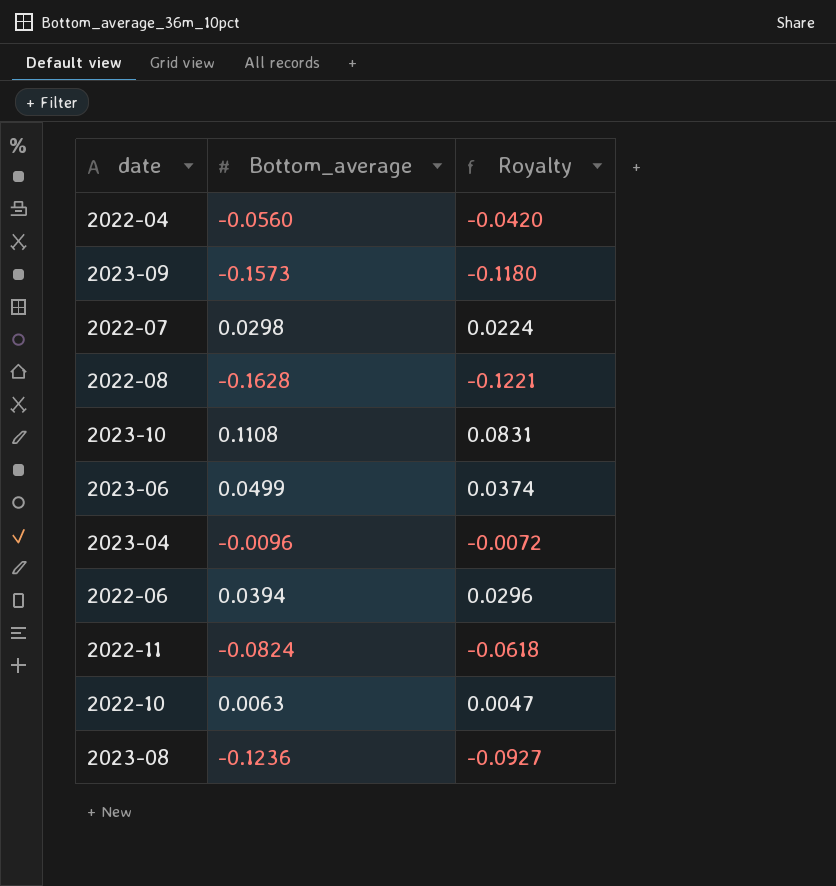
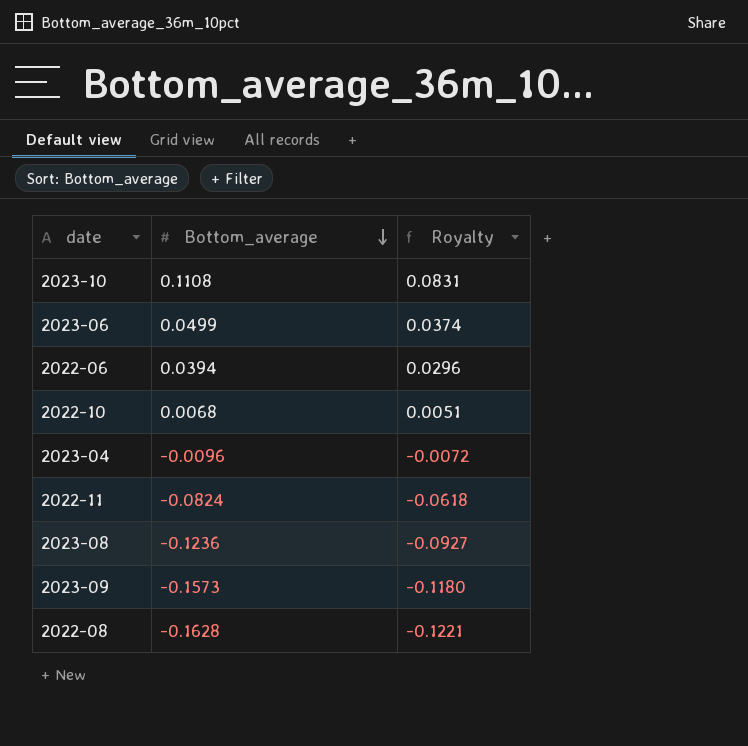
row order: none -> Bottom_average descending
row 2022-04: -0.0560 | -0.0420 -> none
row 2022-07: 0.0298 | 0.0224 -> none
2022-10 | Bottom_average: 0.0063 -> 0.0068
2022-10 | Royalty: 0.0047 -> 0.0051

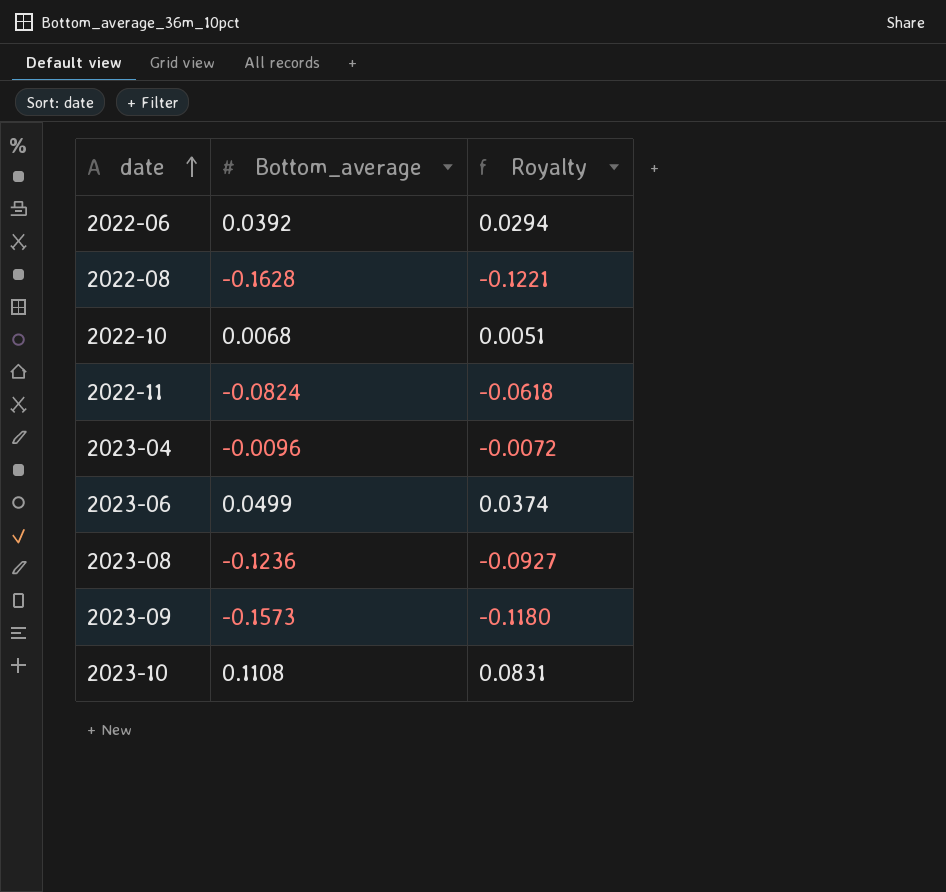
row order: Bottom_average descending -> date ascending
2022-06 | Bottom_average: 0.0394 -> 0.0392
2022-06 | Royalty: 0.0296 -> 0.0294

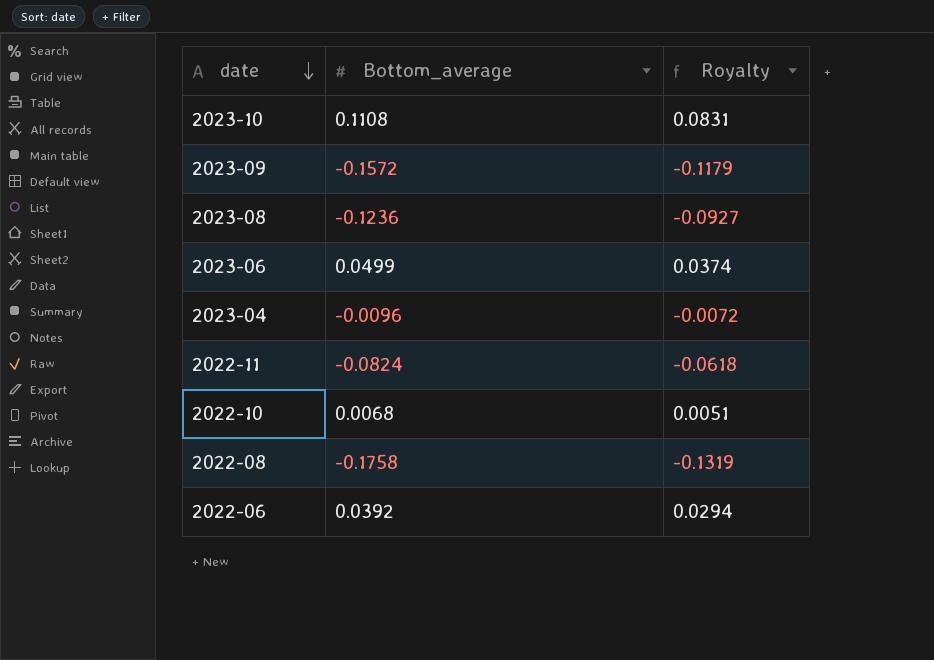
row order: date ascending -> date descending
2023-09 | Bottom_average: -0.1573 -> -0.1572
2023-09 | Royalty: -0.1180 -> -0.1179
2022-08 | Bottom_average: -0.1628 -> -0.1758
2022-08 | Royalty: -0.1221 -> -0.1319

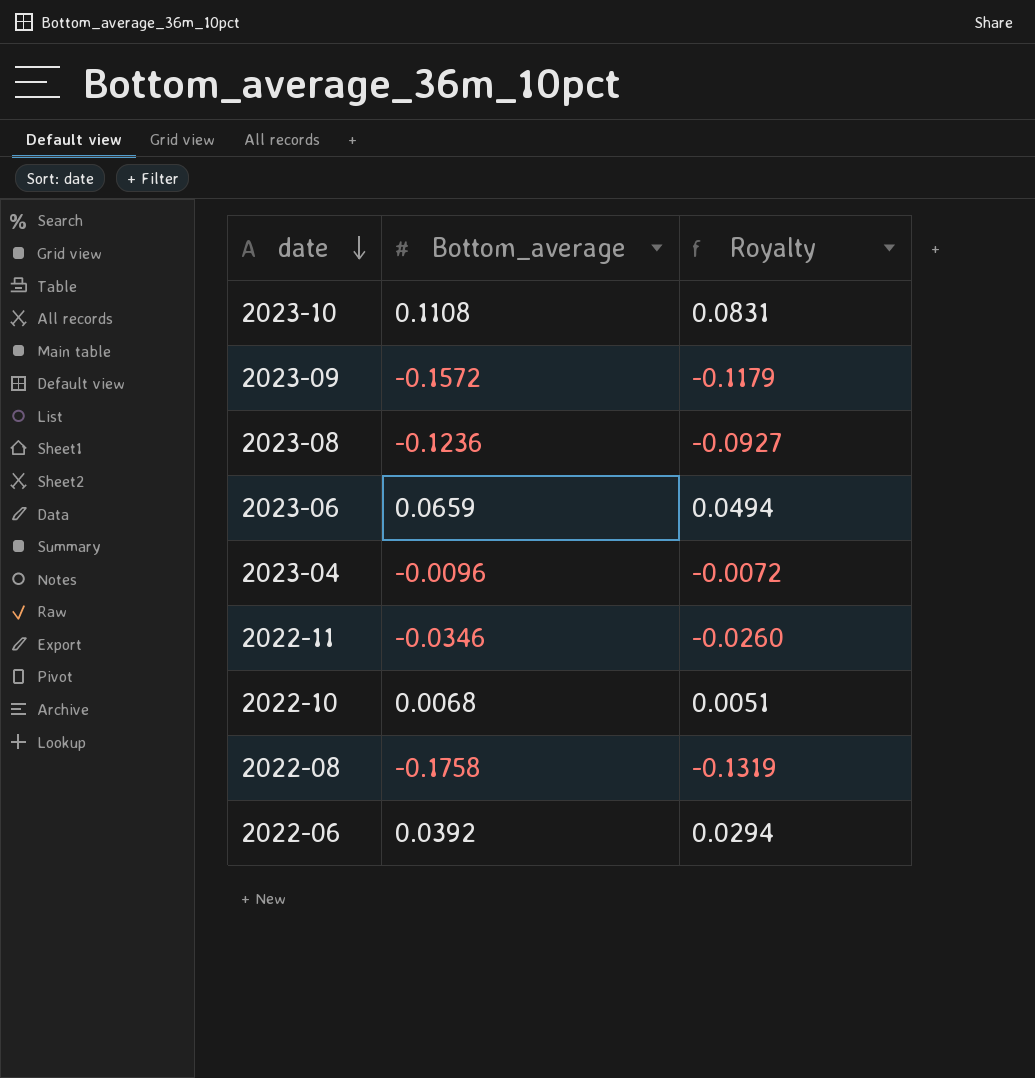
2023-06 | Bottom_average: 0.0499 -> 0.0659
2023-06 | Royalty: 0.0374 -> 0.0494
2022-11 | Bottom_average: -0.0824 -> -0.0346
2022-11 | Royalty: -0.0618 -> -0.0260

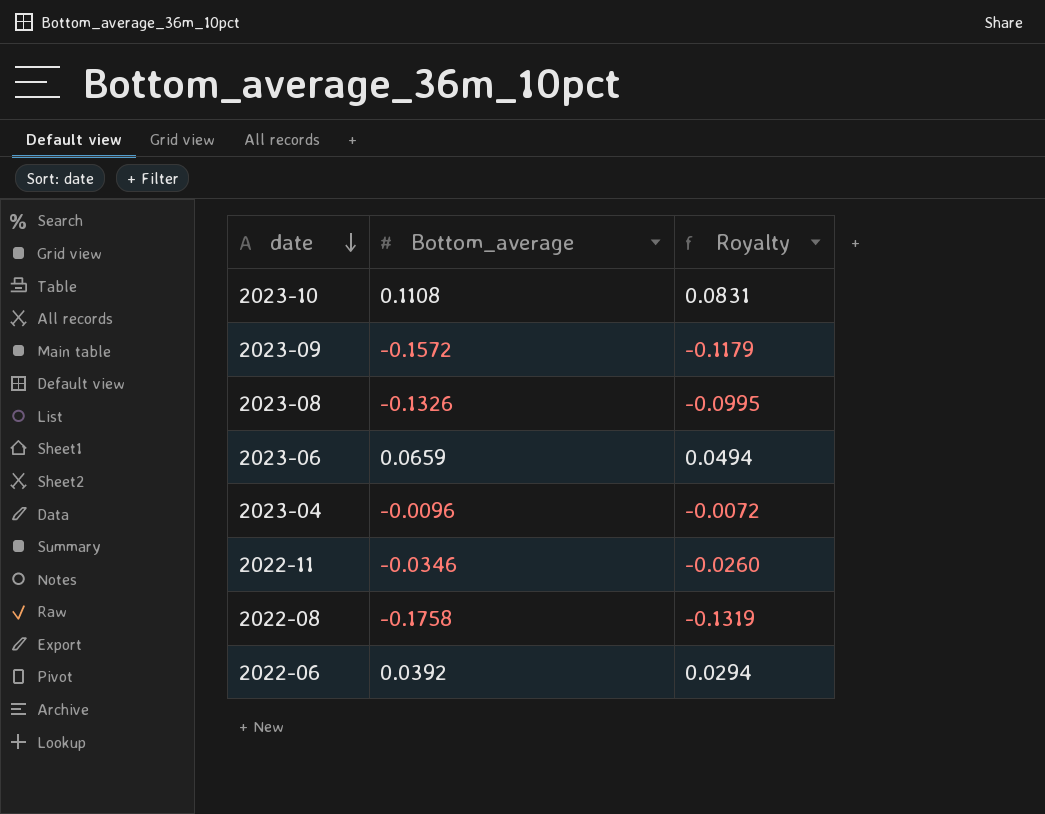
row 2022-10: 0.0068 | 0.0051 -> none
2023-08 | Bottom_average: -0.1236 -> -0.1326
2023-08 | Royalty: -0.0927 -> -0.0995

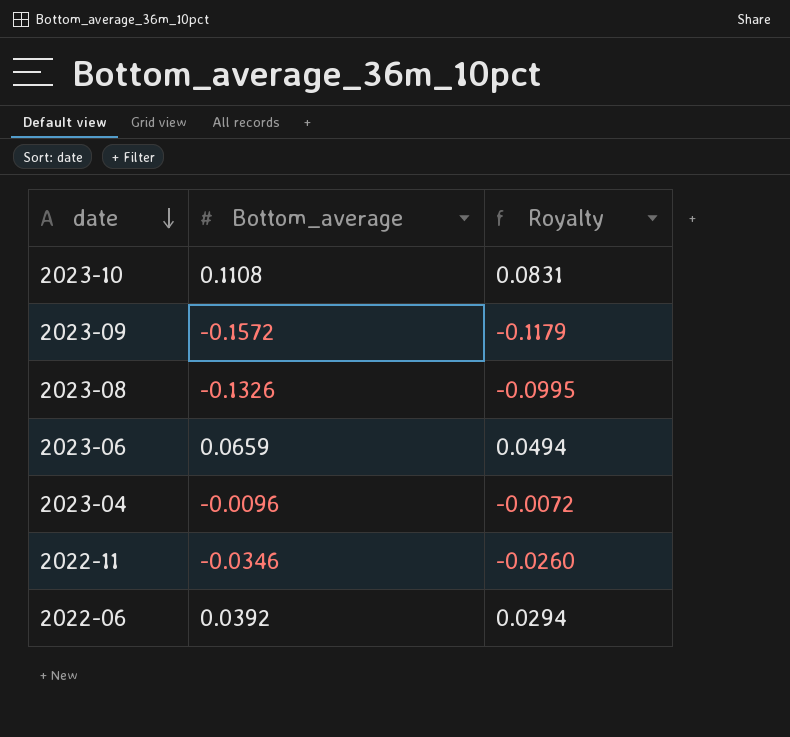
row 2022-08: -0.1758 | -0.1319 -> none

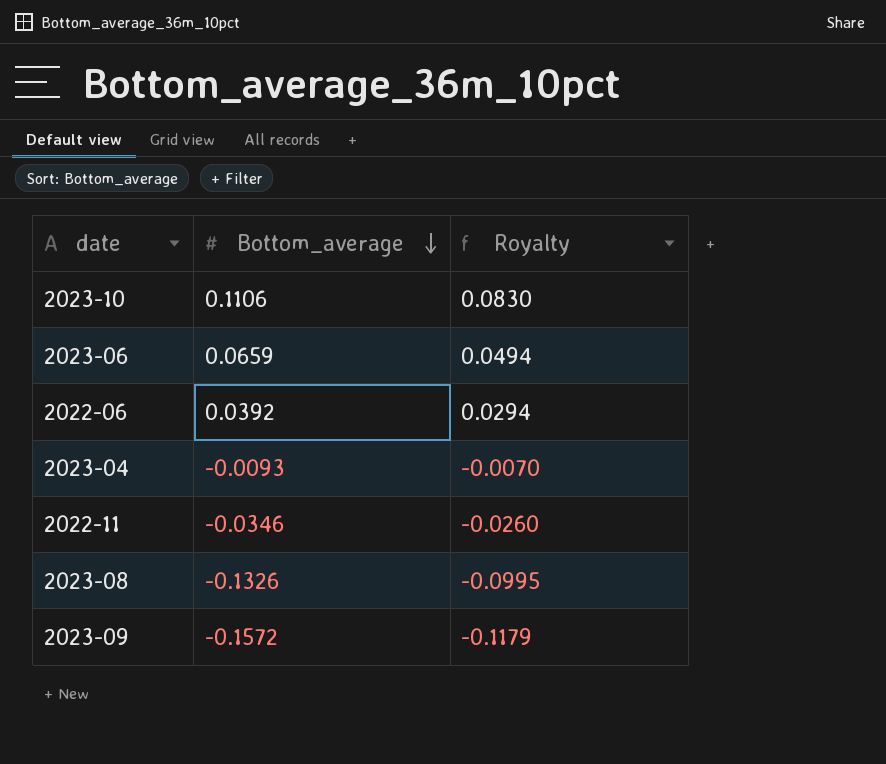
row order: date descending -> Bottom_average descending
2023-10 | Bottom_average: 0.1108 -> 0.1106
2023-10 | Royalty: 0.0831 -> 0.0830
2023-04 | Bottom_average: -0.0096 -> -0.0093
2023-04 | Royalty: -0.0072 -> -0.0070

